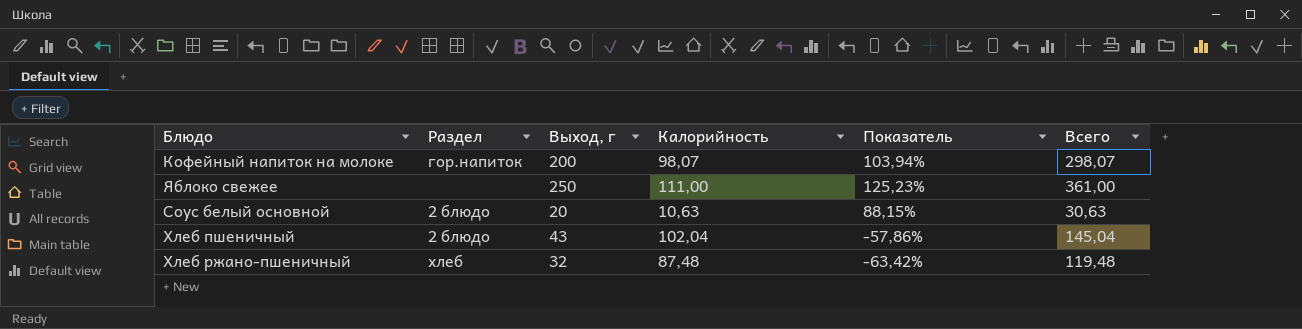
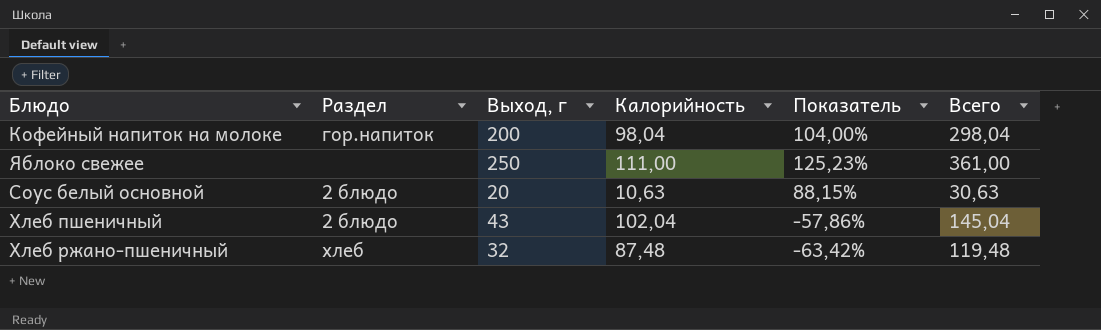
Кофейный напиток на молоке | Калорийность: 98,07 -> 98,04
Кофейный напиток на молоке | Показатель: 103,94% -> 104,00%
Кофейный напиток на молоке | Всего: 298,07 -> 298,04

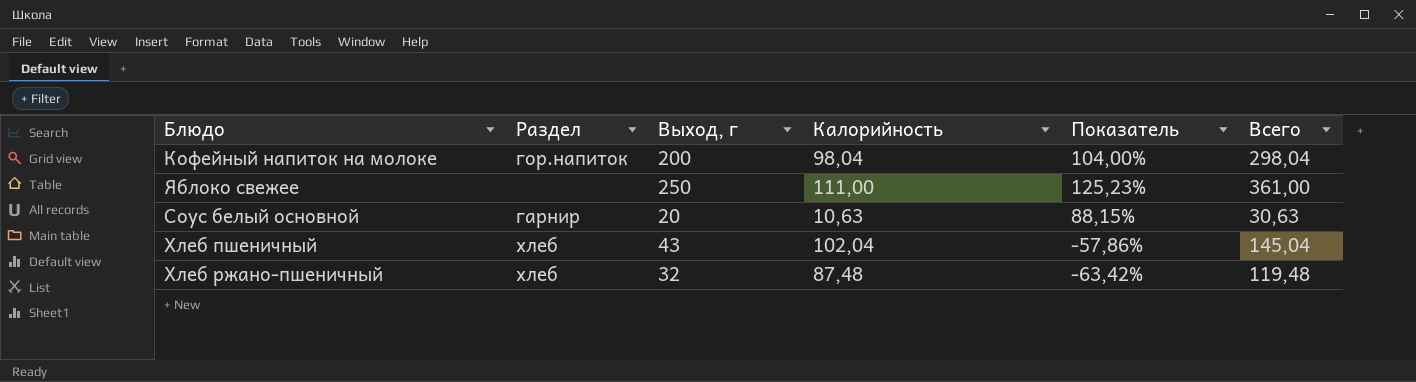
Соус белый основной | Раздел: 2 блюдо -> гарнир
Хлеб пшеничный | Раздел: 2 блюдо -> хлеб

